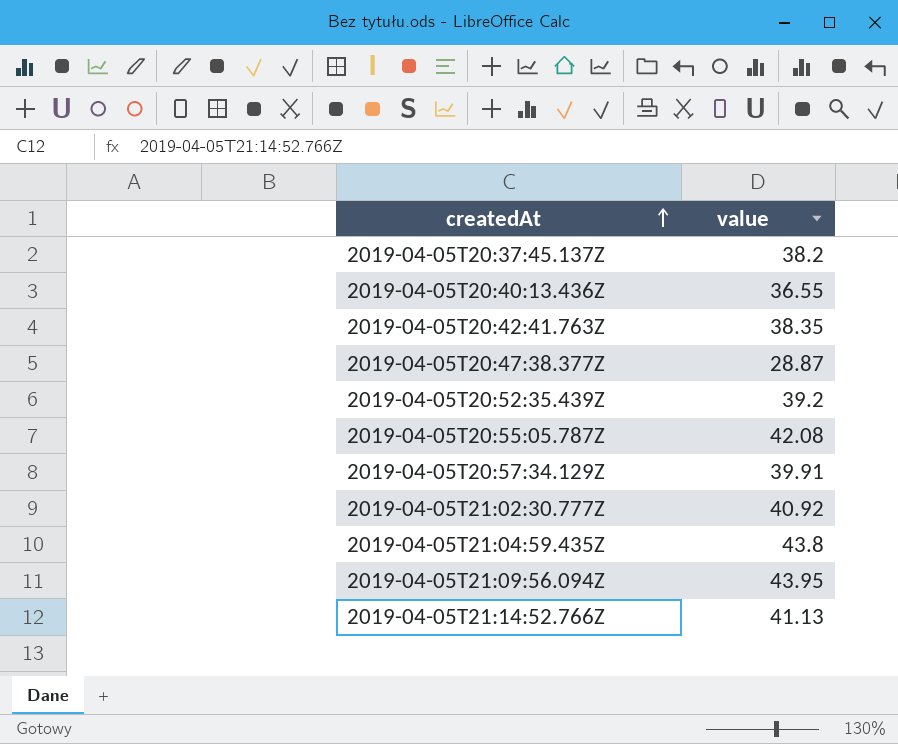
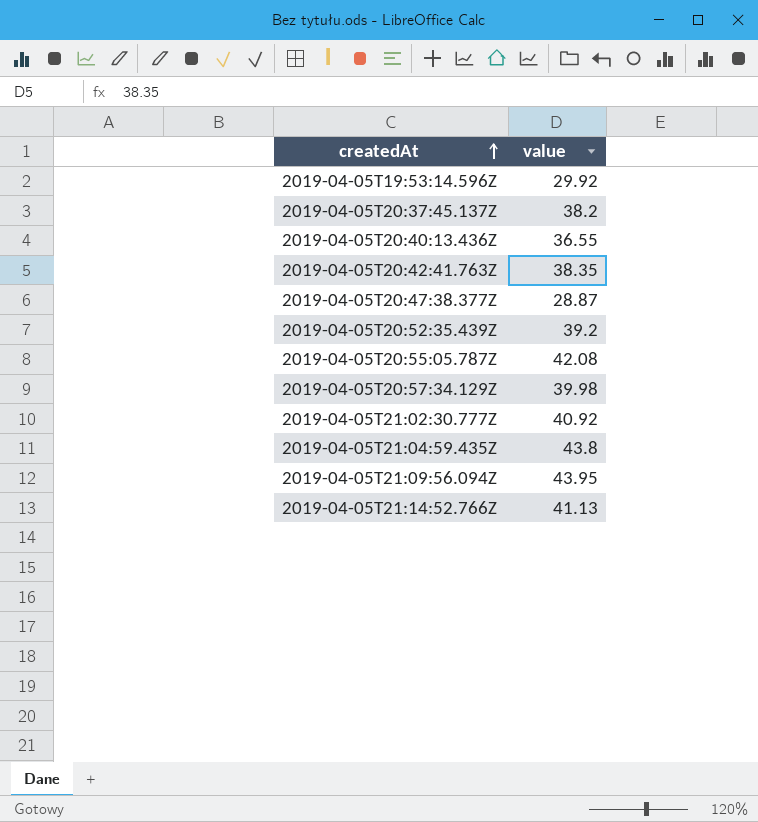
row 2019-04-05T19:53:14.596Z: none -> 29.92
2019-04-05T20:57:34.129Z | value: 39.91 -> 39.98

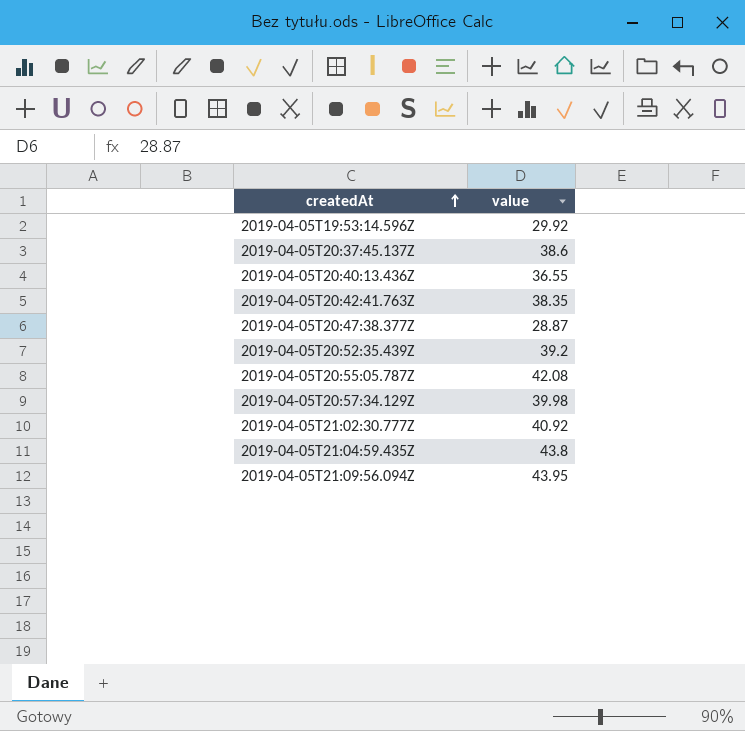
row 2019-04-05T21:14:52.766Z: 41.13 -> none
2019-04-05T20:37:45.137Z | value: 38.2 -> 38.6

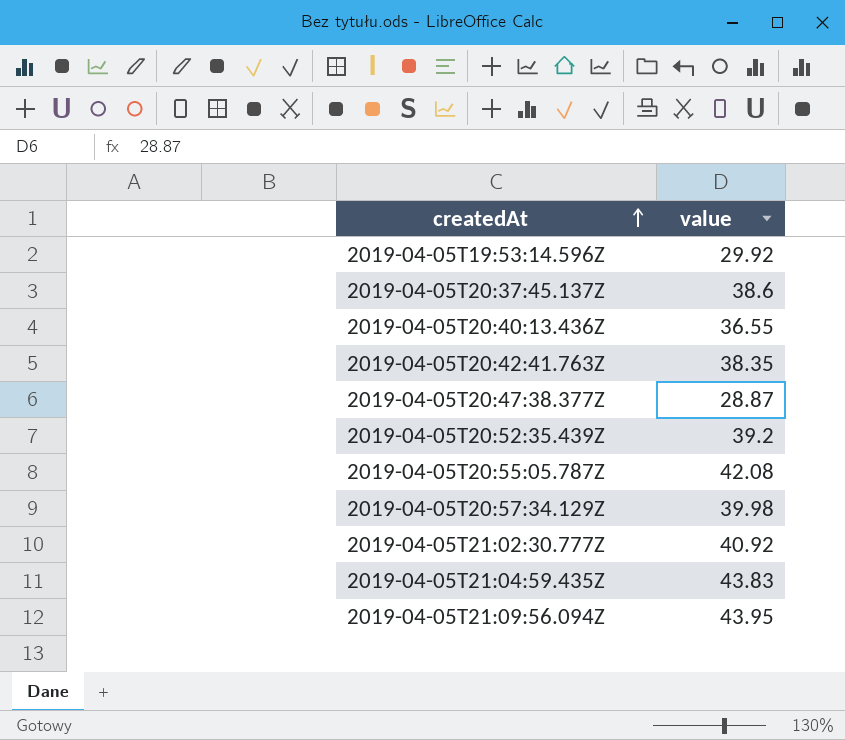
2019-04-05T21:04:59.435Z | value: 43.8 -> 43.83

